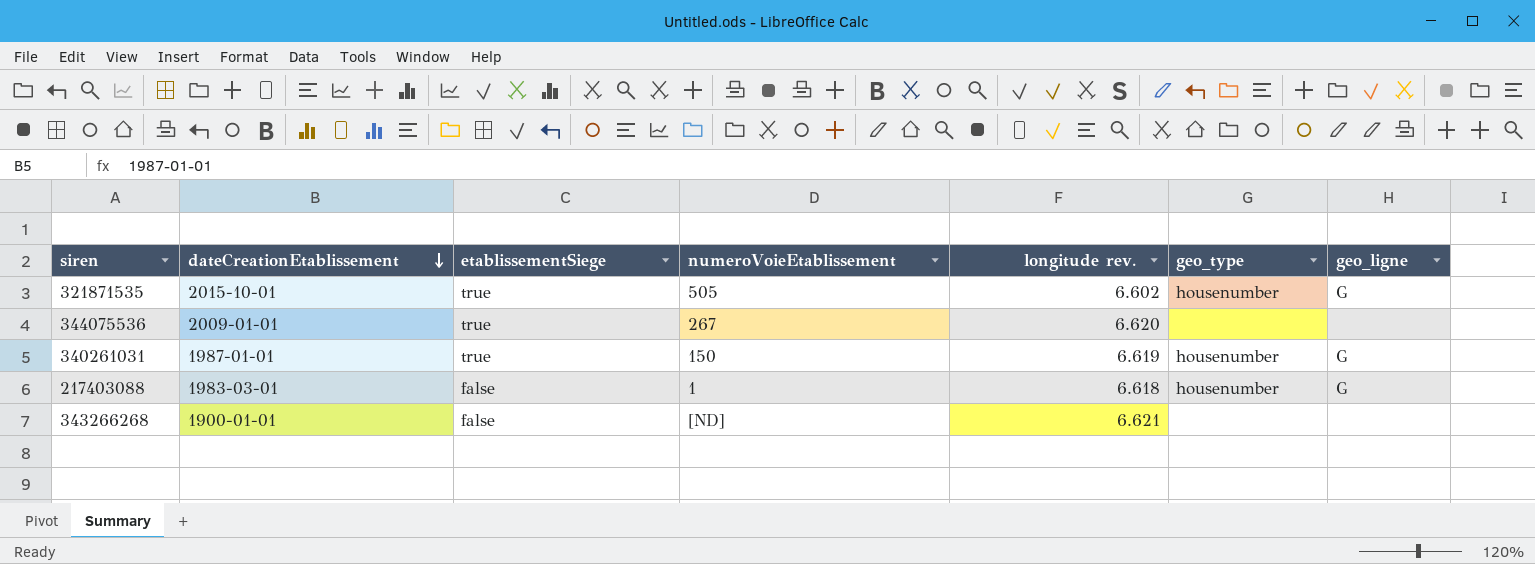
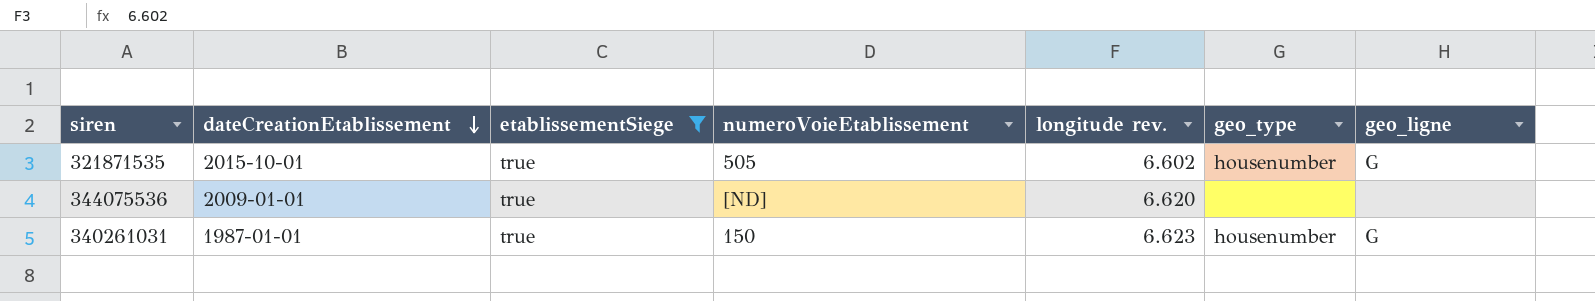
filter: none -> etablissementSiege = true
344075536 | numeroVoieEtablissement: 267 -> [ND]
340261031 | longitude rev.: 6.619 -> 6.623

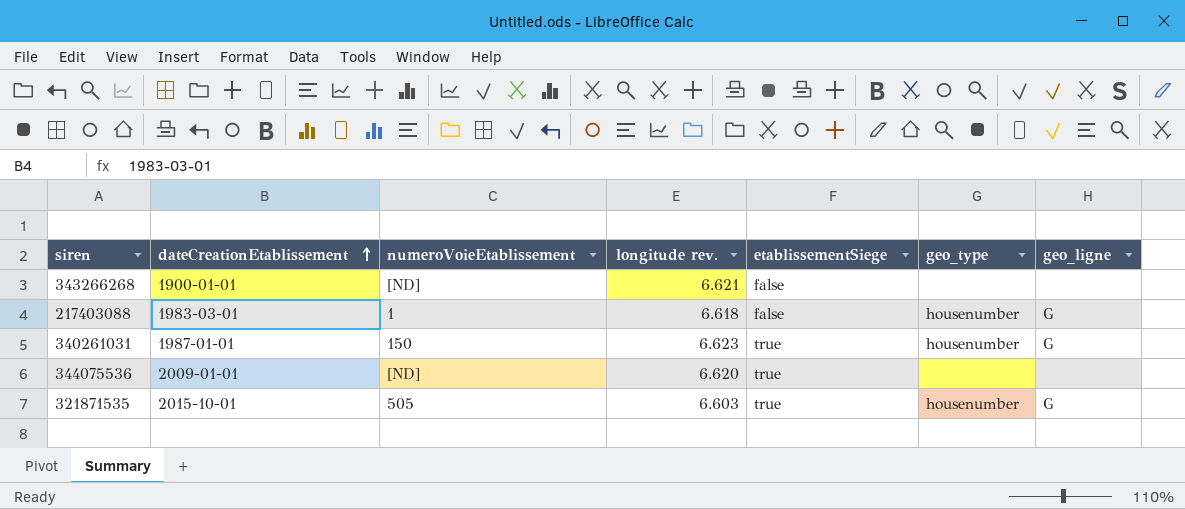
filter: etablissementSiege = true -> none
row order: dateCreationEtablissement descending -> dateCreationEtablissement ascending
column etablissementSiege | position: 3 -> 5
321871535 | longitude rev.: 6.602 -> 6.603

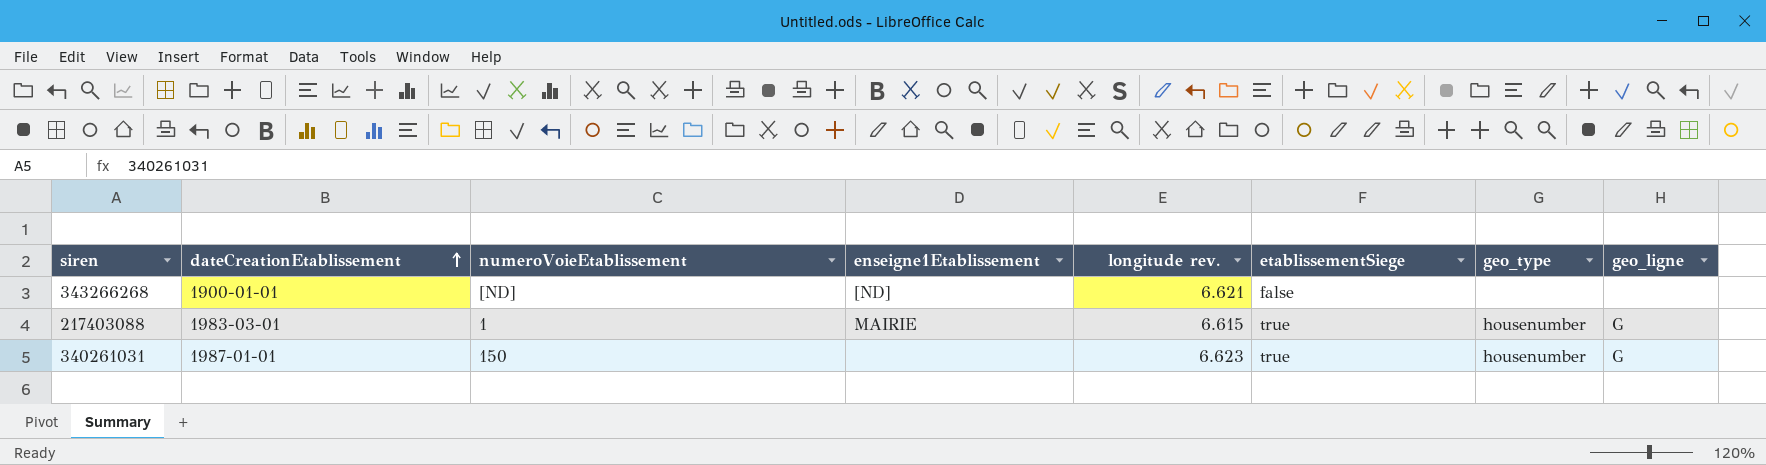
column enseigne1Etablissement | position: none -> 4
row 344075536: 2009-01-01 | [ND] | 6.620 | true | none | none -> none
row 321871535: 2015-10-01 | 505 | 6.603 | true | housenumber | G -> none
217403088 | longitude rev.: 6.618 -> 6.615
217403088 | etablissementSiege: false -> true

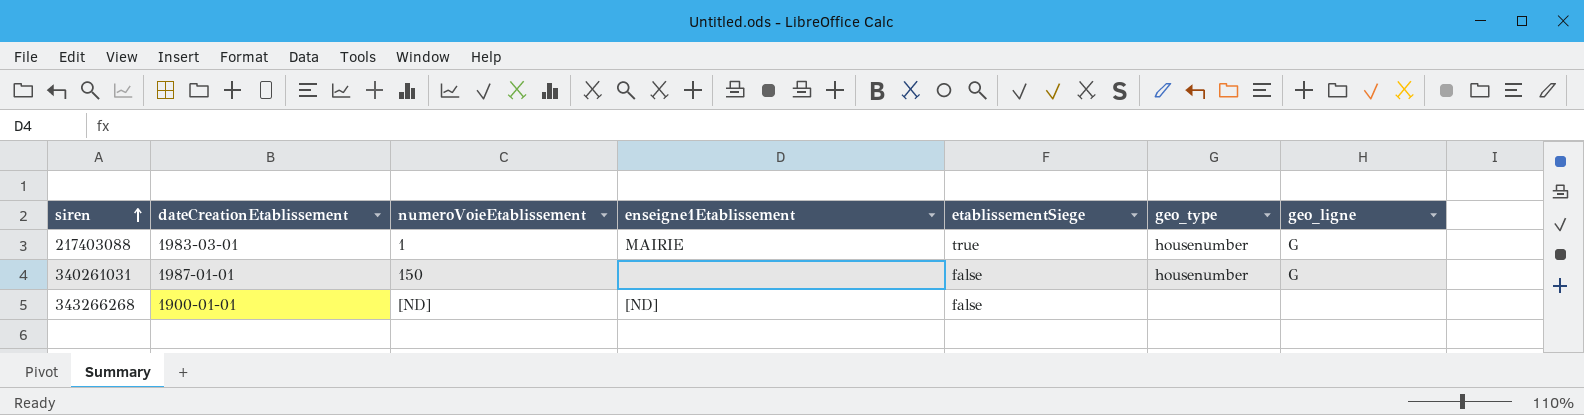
row order: dateCreationEtablissement ascending -> siren ascending
column longitude rev. | position: 5 -> none
340261031 | etablissementSiege: true -> false

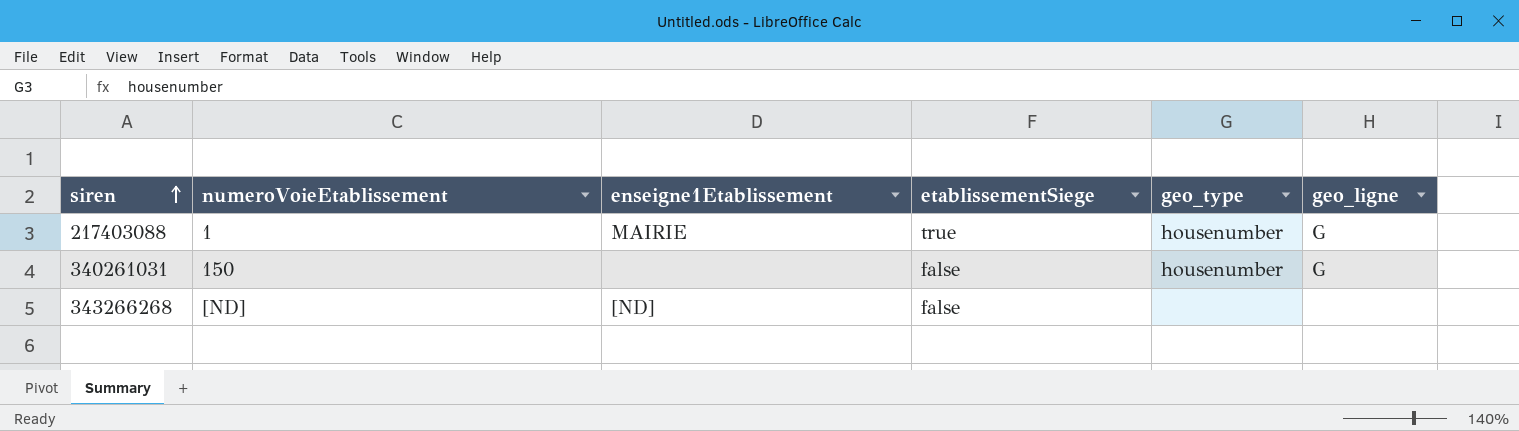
column dateCreationEtablissement | position: 2 -> none

